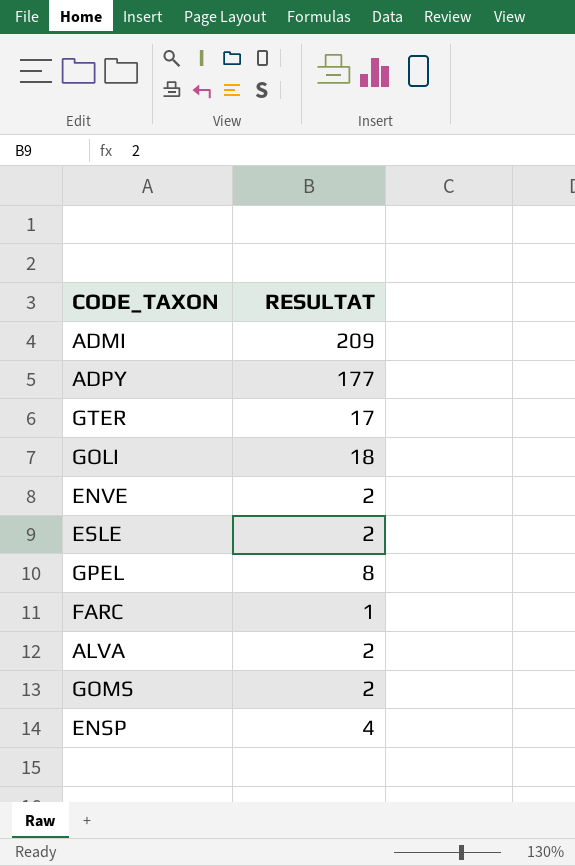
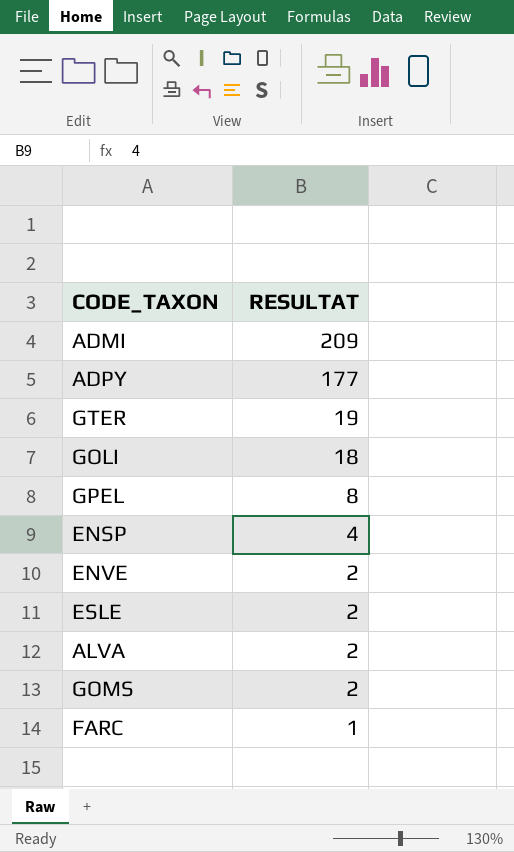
row order: none -> RESULTAT descending
GTER | RESULTAT: 17 -> 19

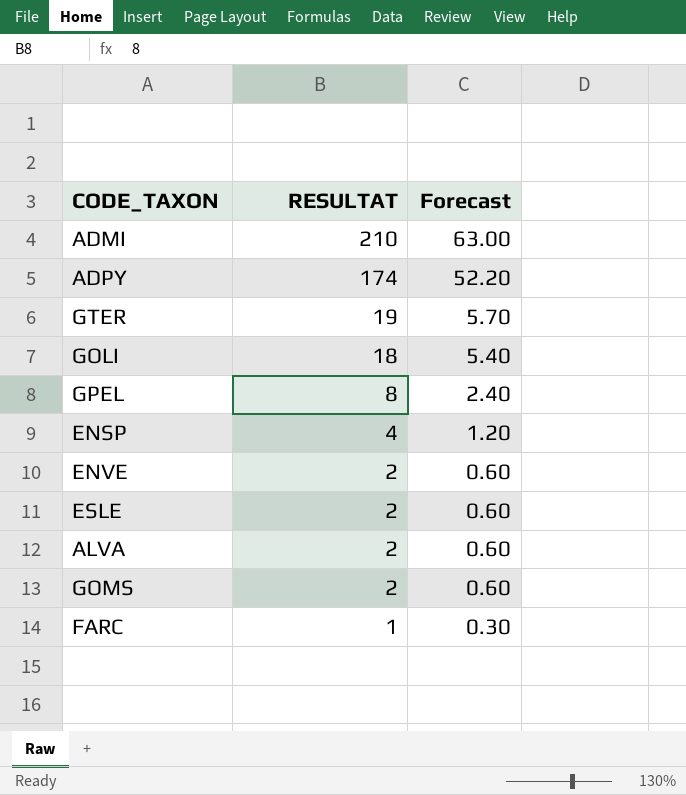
column Forecast | formula: none -> [RESULTAT] * 0.3
ADMI | RESULTAT: 209 -> 210
ADPY | RESULTAT: 177 -> 174

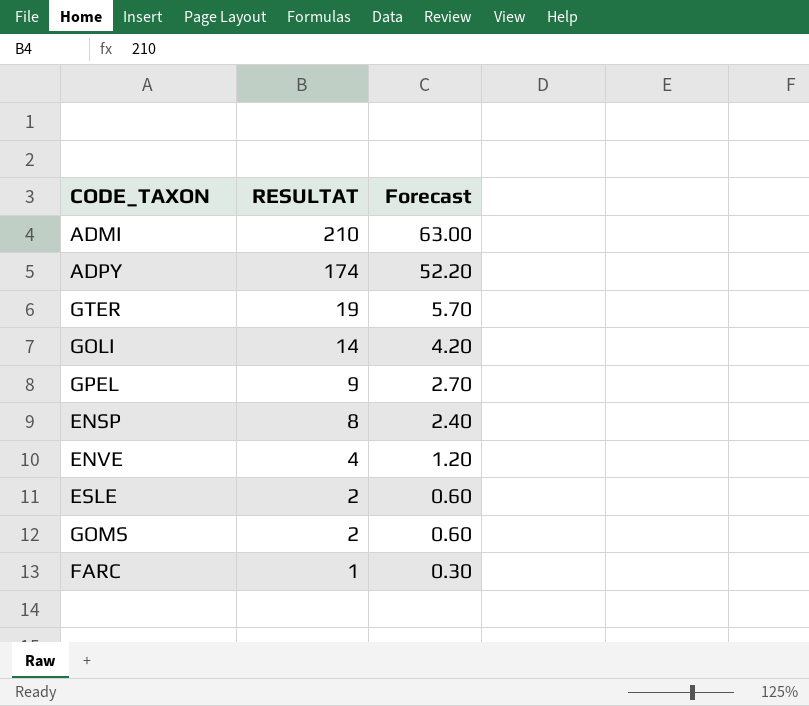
row ALVA: 2 | 0.60 -> none
GOLI | RESULTAT: 18 -> 14
GOLI | Forecast: 5.40 -> 4.20
GPEL | RESULTAT: 8 -> 9
GPEL | Forecast: 2.40 -> 2.70
ENSP | RESULTAT: 4 -> 8
ENSP | Forecast: 1.20 -> 2.40
ENVE | RESULTAT: 2 -> 4
ENVE | Forecast: 0.60 -> 1.20

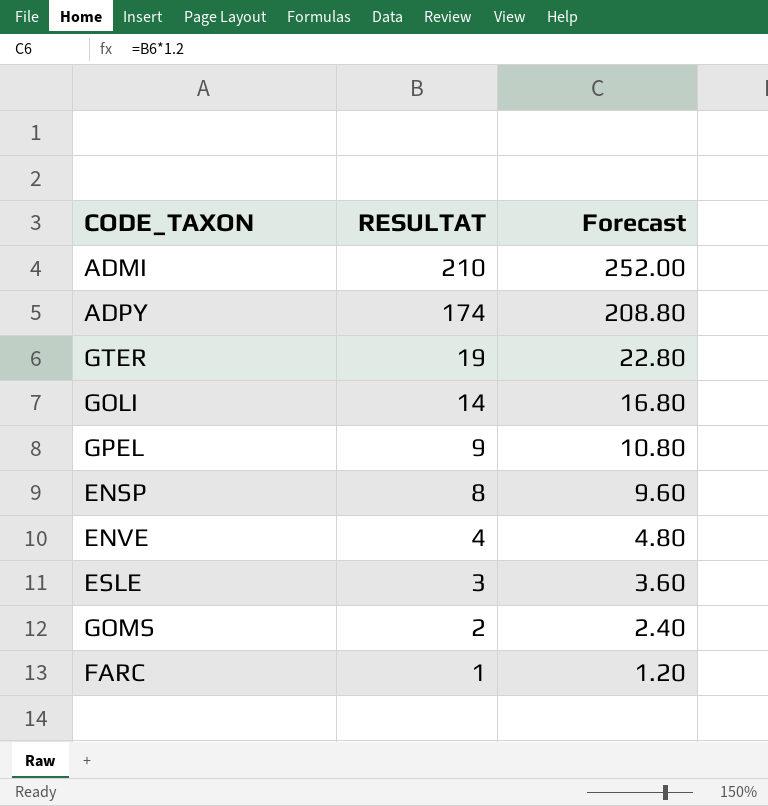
column Forecast | formula: [RESULTAT] * 0.3 -> [RESULTAT] * 1.2
ESLE | RESULTAT: 2 -> 3

